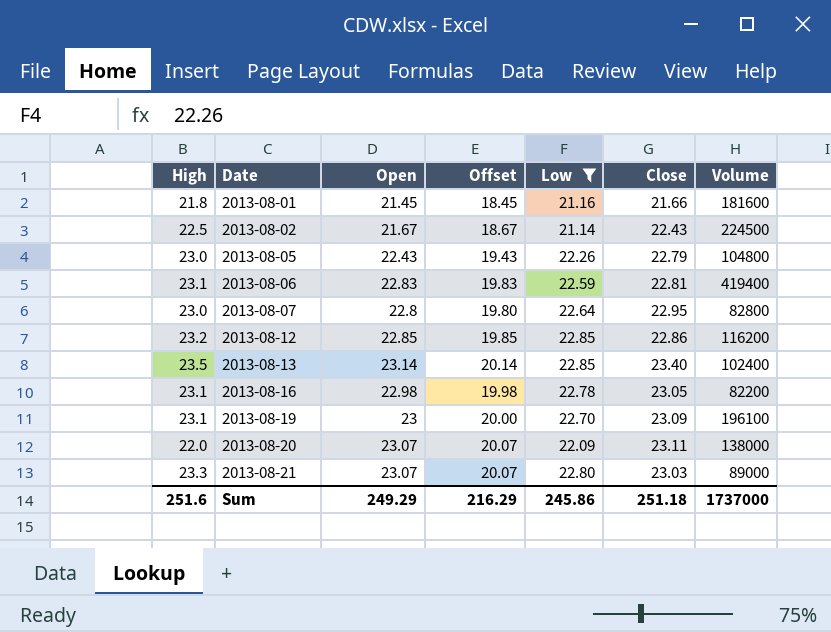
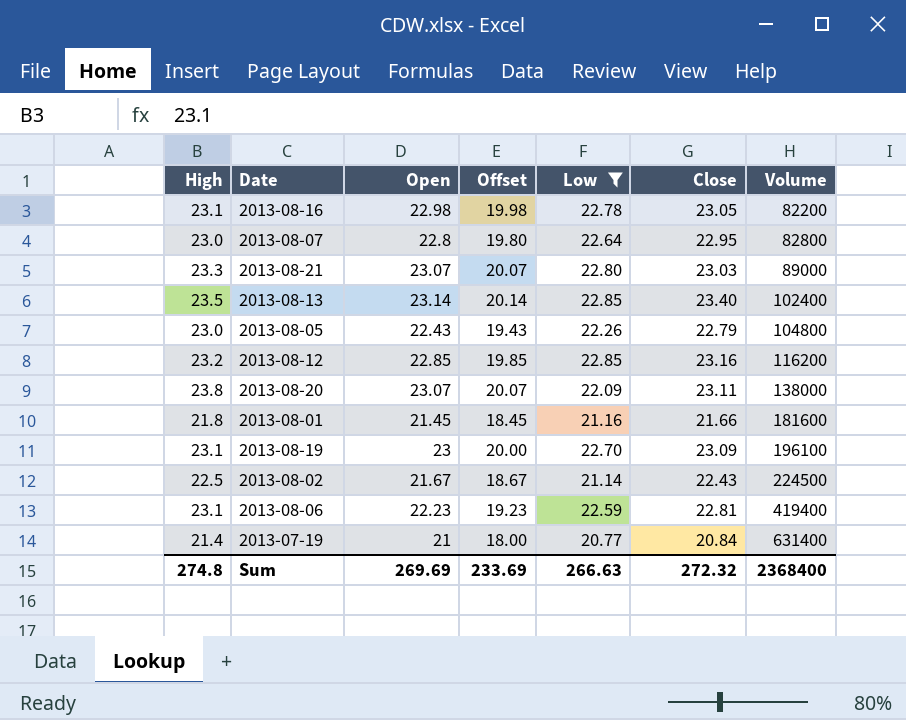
row order: Date ascending -> Volume ascending
2013-08-12 | Close: 22.86 -> 23.16
2013-08-20 | High: 22.0 -> 23.8
2013-08-06 | Open: 22.83 -> 22.23
2013-08-06 | Offset: 19.83 -> 19.23
row 2013-07-19: none -> 21.4 | 21 | 18.00 | 20.77 | 20.84 | 631400
Sum | High: 251.6 -> 274.8
Sum | Open: 249.29 -> 269.69
Sum | Offset: 216.29 -> 233.69
Sum | Low: 245.86 -> 266.63
Sum | Close: 251.18 -> 272.32
Sum | Volume: 1737000 -> 2368400

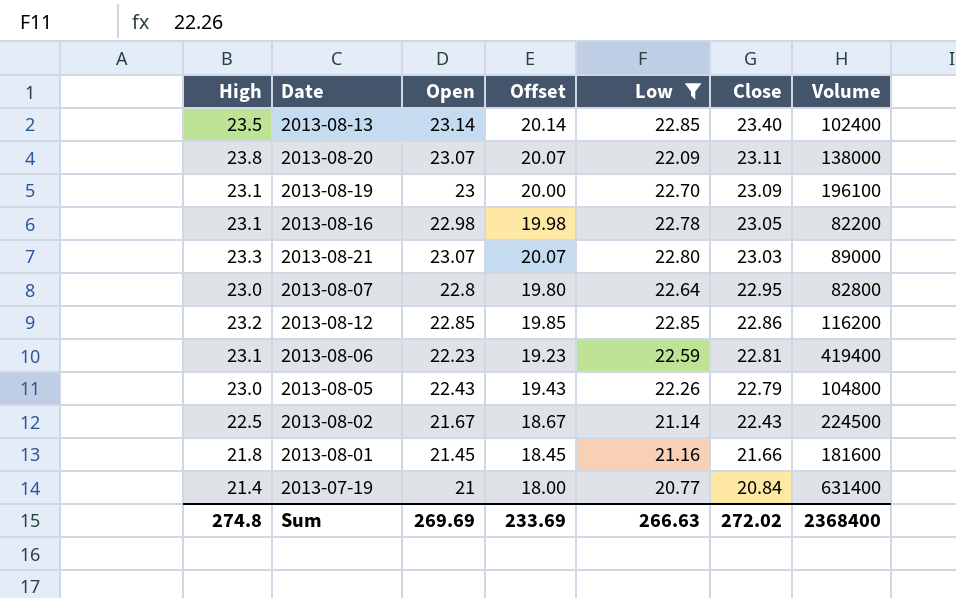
row order: Volume ascending -> Close descending
2013-08-12 | Close: 23.16 -> 22.86
Sum | Close: 272.32 -> 272.02

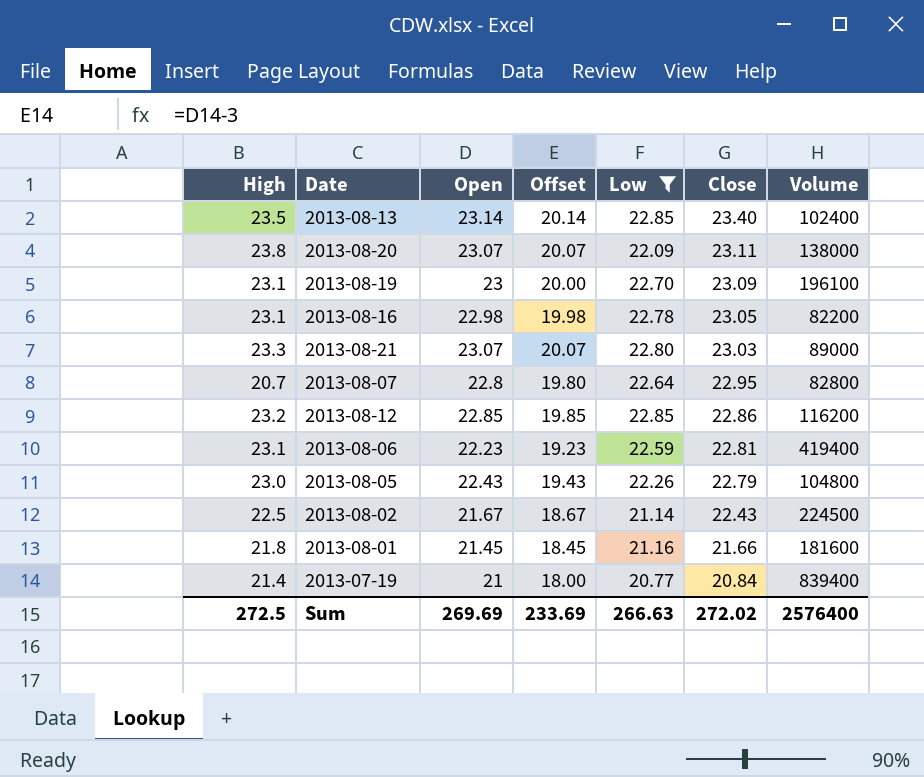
2013-08-07 | High: 23.0 -> 20.7
2013-07-19 | Volume: 631400 -> 839400
Sum | High: 274.8 -> 272.5
Sum | Volume: 2368400 -> 2576400

